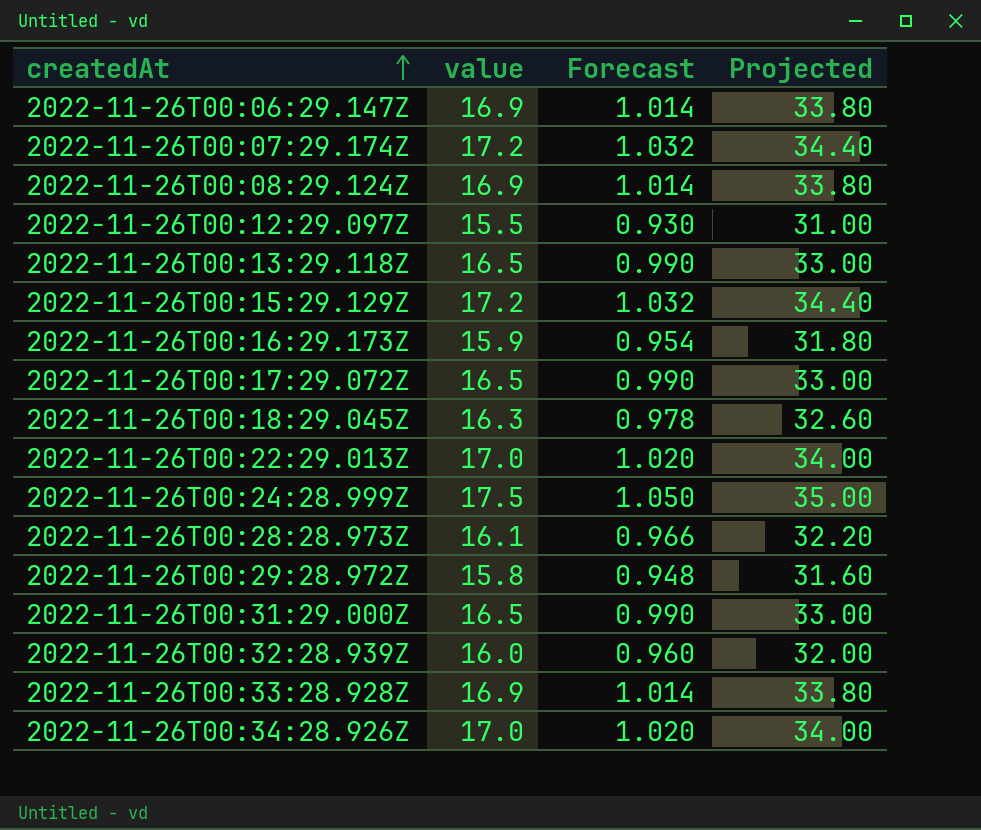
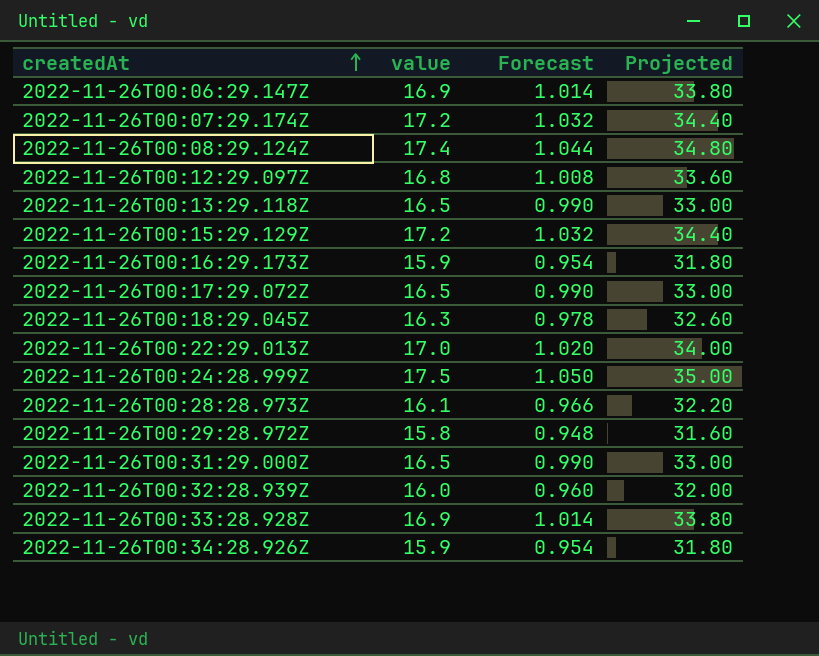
2022-11-26T00:08:29.124Z | value: 16.9 -> 17.4
2022-11-26T00:08:29.124Z | Forecast: 1.014 -> 1.044
2022-11-26T00:08:29.124Z | Projected: 33.80 -> 34.80
2022-11-26T00:12:29.097Z | value: 15.5 -> 16.8
2022-11-26T00:12:29.097Z | Forecast: 0.930 -> 1.008
2022-11-26T00:12:29.097Z | Projected: 31.00 -> 33.60
2022-11-26T00:34:28.926Z | value: 17.0 -> 15.9
2022-11-26T00:34:28.926Z | Forecast: 1.020 -> 0.954
2022-11-26T00:34:28.926Z | Projected: 34.00 -> 31.80

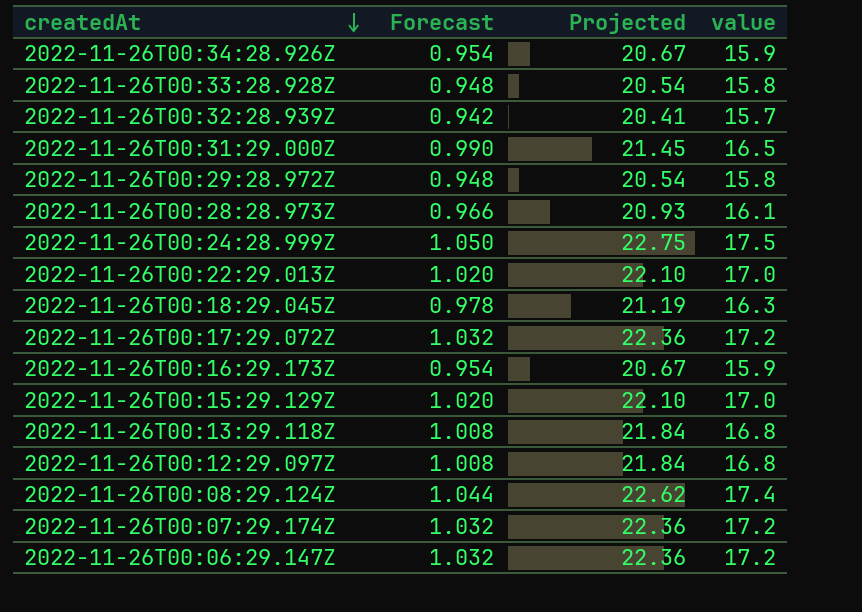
row order: createdAt ascending -> createdAt descending
column Projected | formula: [value] * 2 -> [value] * 1.3
column value | position: 2 -> 4
2022-11-26T00:33:28.928Z | Forecast: 1.014 -> 0.948
2022-11-26T00:33:28.928Z | value: 16.9 -> 15.8
2022-11-26T00:32:28.939Z | Forecast: 0.960 -> 0.942
2022-11-26T00:32:28.939Z | value: 16.0 -> 15.7
2022-11-26T00:17:29.072Z | Forecast: 0.990 -> 1.032
2022-11-26T00:17:29.072Z | value: 16.5 -> 17.2
2022-11-26T00:15:29.129Z | Forecast: 1.032 -> 1.020
2022-11-26T00:15:29.129Z | value: 17.2 -> 17.0
2022-11-26T00:13:29.118Z | Forecast: 0.990 -> 1.008
2022-11-26T00:13:29.118Z | value: 16.5 -> 16.8
2022-11-26T00:06:29.147Z | Forecast: 1.014 -> 1.032
2022-11-26T00:06:29.147Z | value: 16.9 -> 17.2

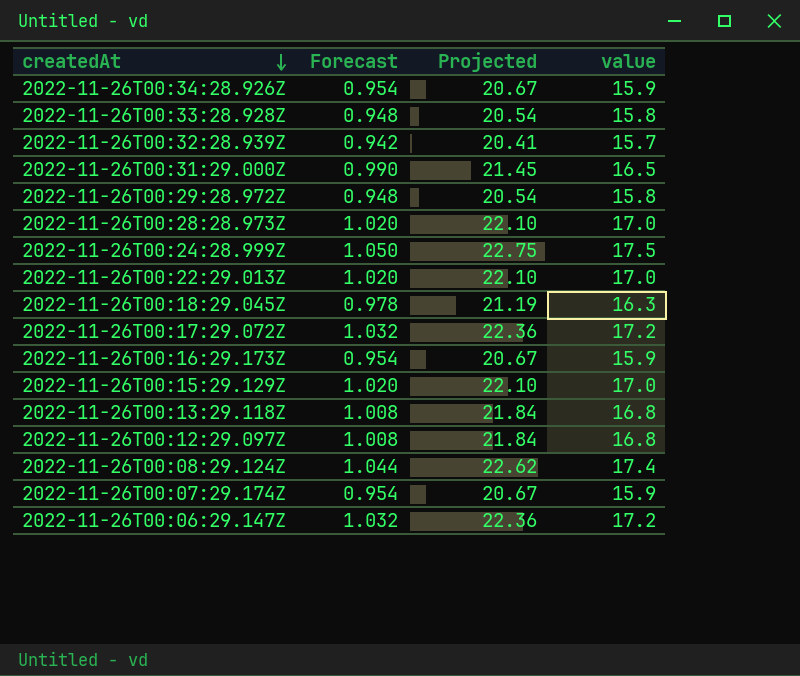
2022-11-26T00:28:28.973Z | Forecast: 0.966 -> 1.020
2022-11-26T00:28:28.973Z | Projected: 20.93 -> 22.10
2022-11-26T00:28:28.973Z | value: 16.1 -> 17.0
2022-11-26T00:07:29.174Z | Forecast: 1.032 -> 0.954
2022-11-26T00:07:29.174Z | Projected: 22.36 -> 20.67
2022-11-26T00:07:29.174Z | value: 17.2 -> 15.9

